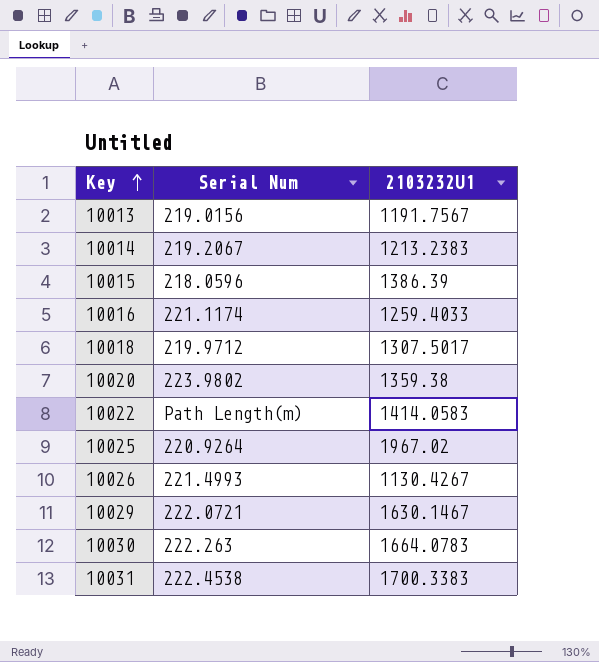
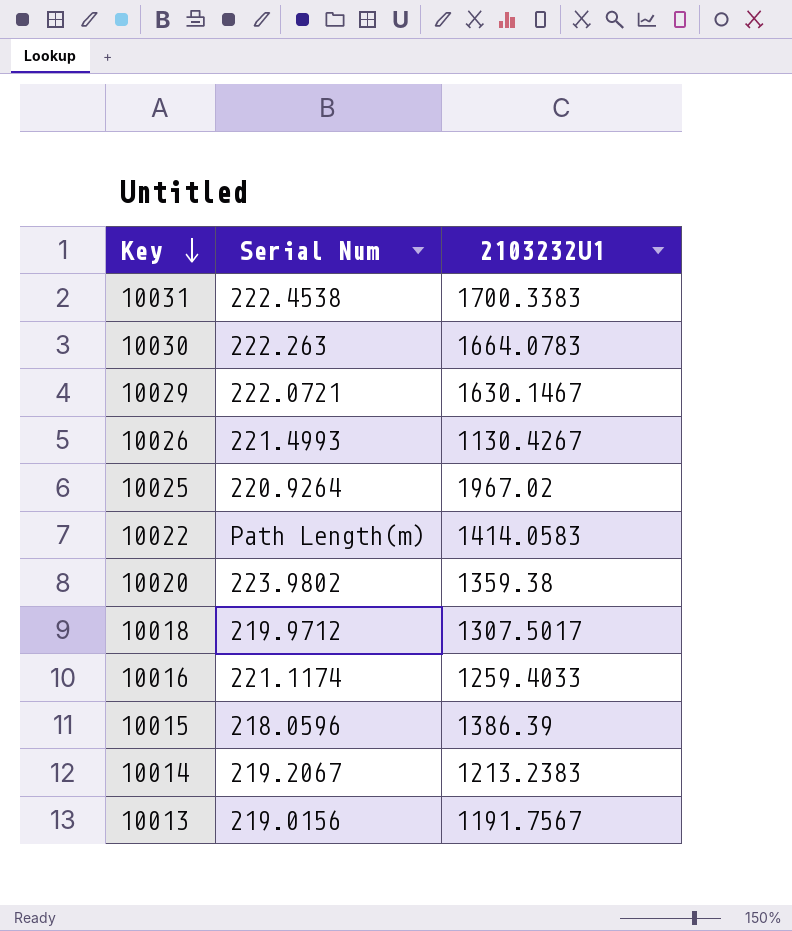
row order: Key ascending -> Key descending

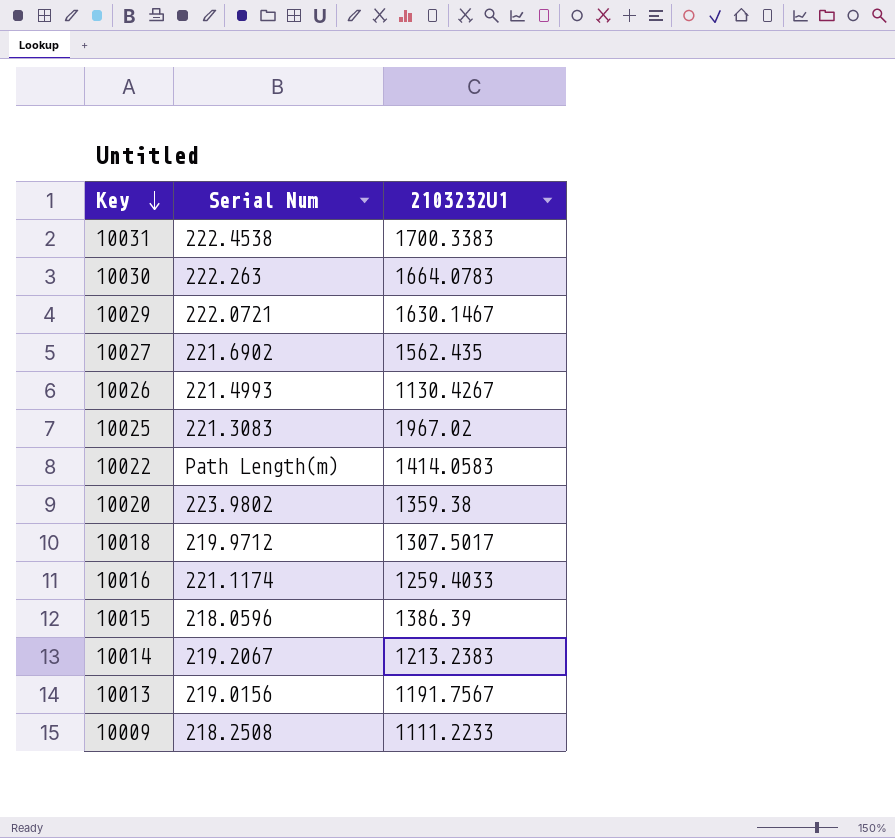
row 10027: none -> 221.6902 | 1562.435
10025 | Serial Num: 220.9264 -> 221.3083
row 10009: none -> 218.2508 | 1111.2233

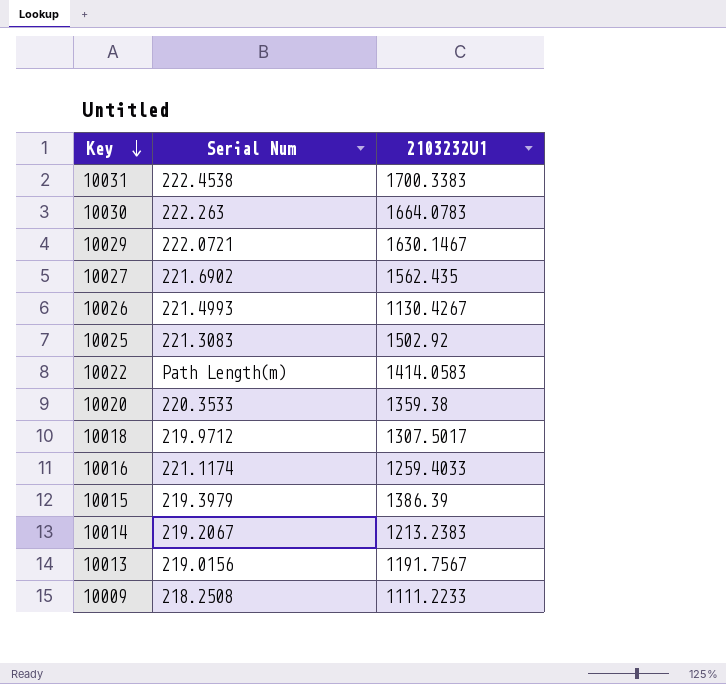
10025 | 2103232U1: 1967.02 -> 1502.92
10020 | Serial Num: 223.9802 -> 220.3533
10015 | Serial Num: 218.0596 -> 219.3979

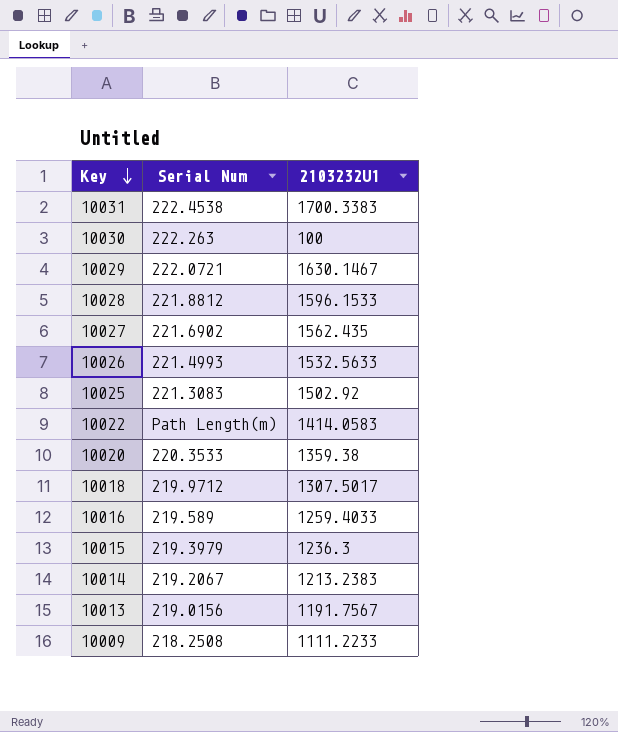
10030 | 2103232U1: 1664.0783 -> 100
row 10028: none -> 221.8812 | 1596.1533
10026 | 2103232U1: 1130.4267 -> 1532.5633
10016 | Serial Num: 221.1174 -> 219.589
10015 | 2103232U1: 1386.39 -> 1236.3

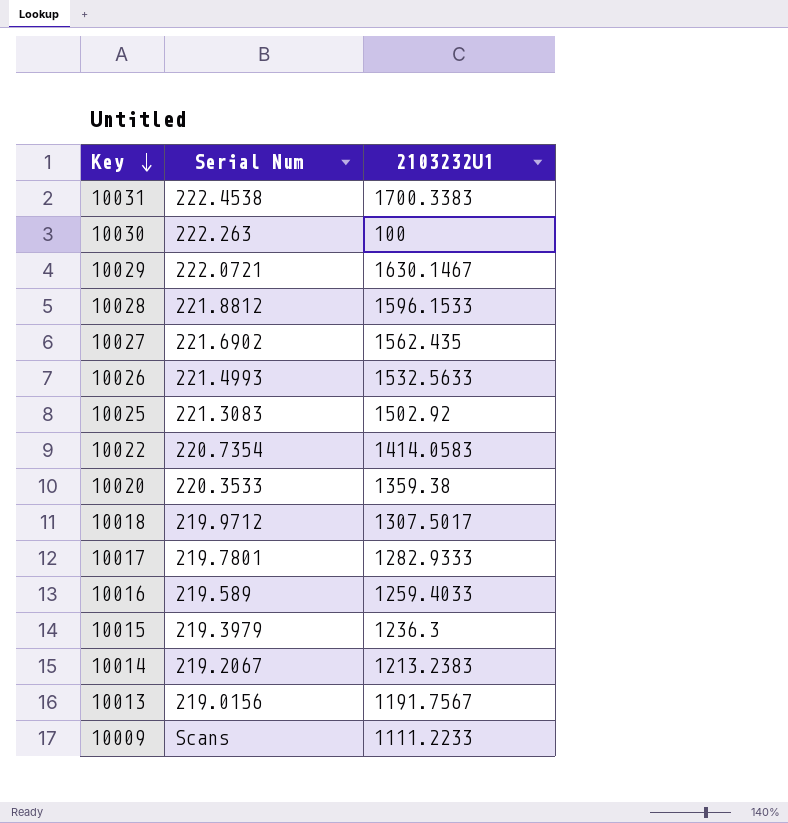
10022 | Serial Num: Path Length(m) -> 220.7354
row 10017: none -> 219.7801 | 1282.9333
10009 | Serial Num: 218.2508 -> Scans

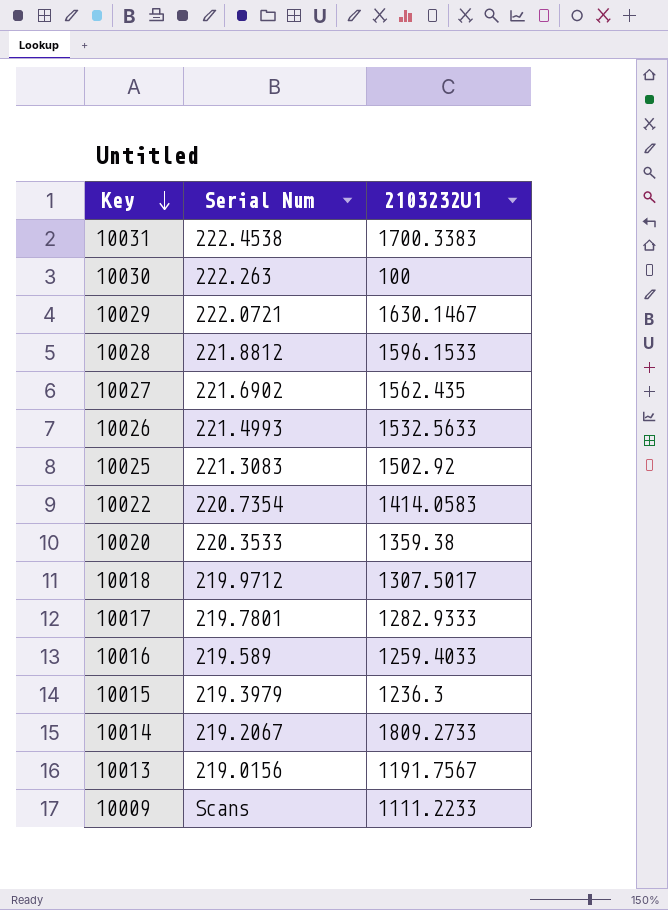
10014 | 2103232U1: 1213.2383 -> 1809.2733

